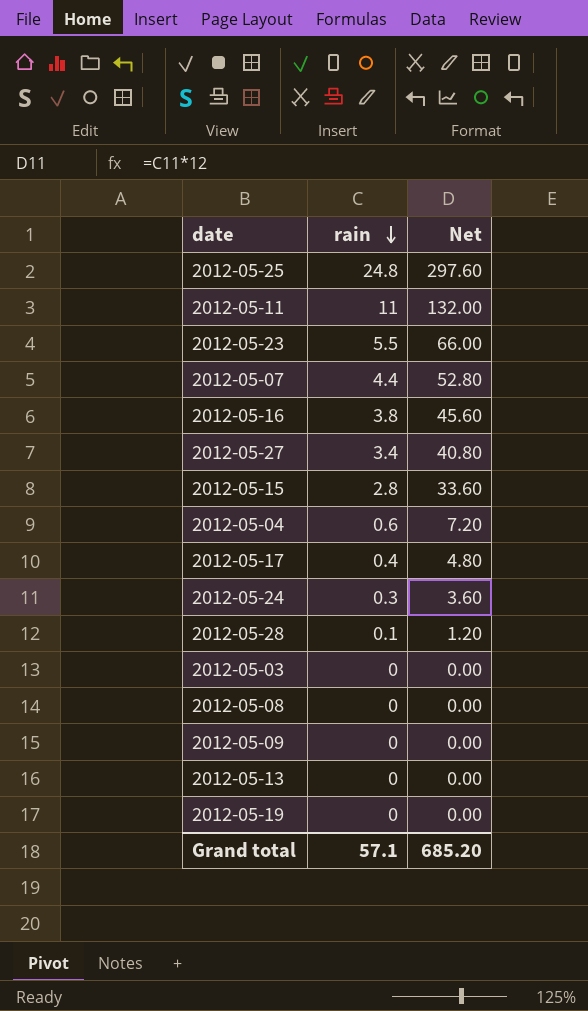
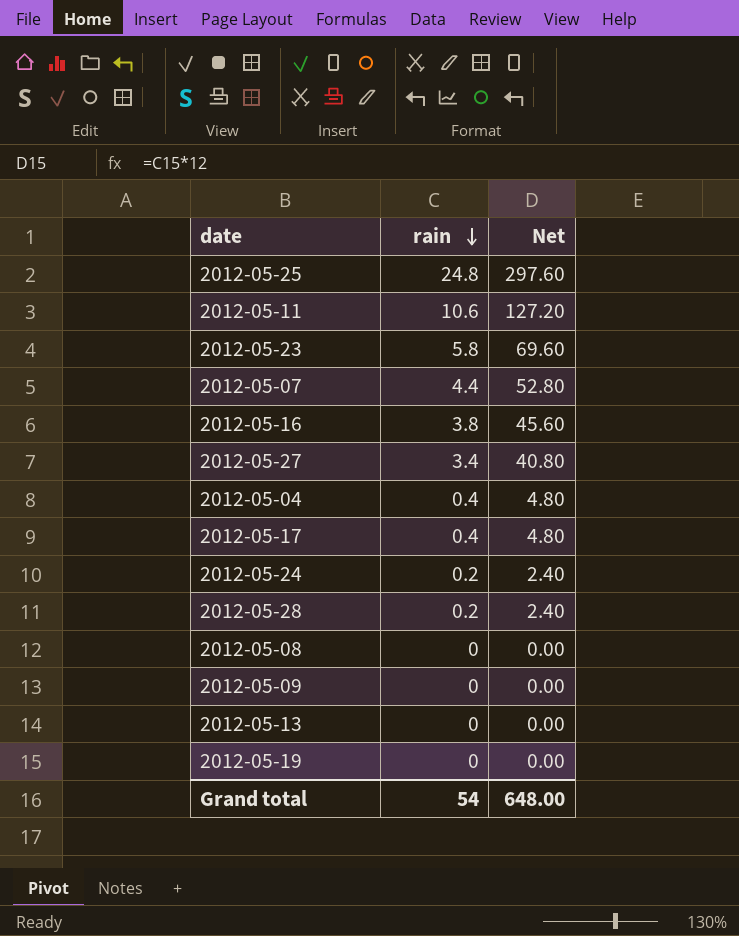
row 2012-05-15: 2.8 | 33.60 -> none
row 2012-05-03: 0 | 0.00 -> none
2012-05-11 | rain: 11 -> 10.6
2012-05-11 | Net: 132.00 -> 127.20
2012-05-23 | rain: 5.5 -> 5.8
2012-05-23 | Net: 66.00 -> 69.60
2012-05-04 | rain: 0.6 -> 0.4
2012-05-04 | Net: 7.20 -> 4.80
2012-05-24 | rain: 0.3 -> 0.2
2012-05-24 | Net: 3.60 -> 2.40
2012-05-28 | rain: 0.1 -> 0.2
2012-05-28 | Net: 1.20 -> 2.40
Grand total | rain: 57.1 -> 54
Grand total | Net: 685.20 -> 648.00

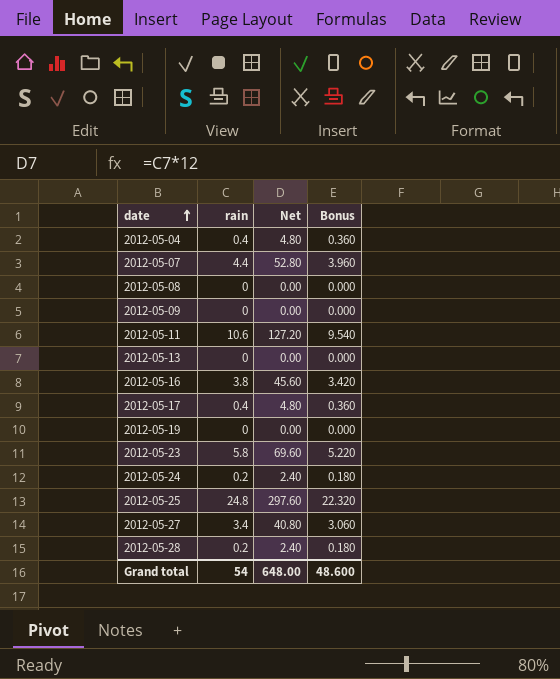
row order: rain descending -> date ascending
column Bonus | formula: none -> [rain] * 0.9

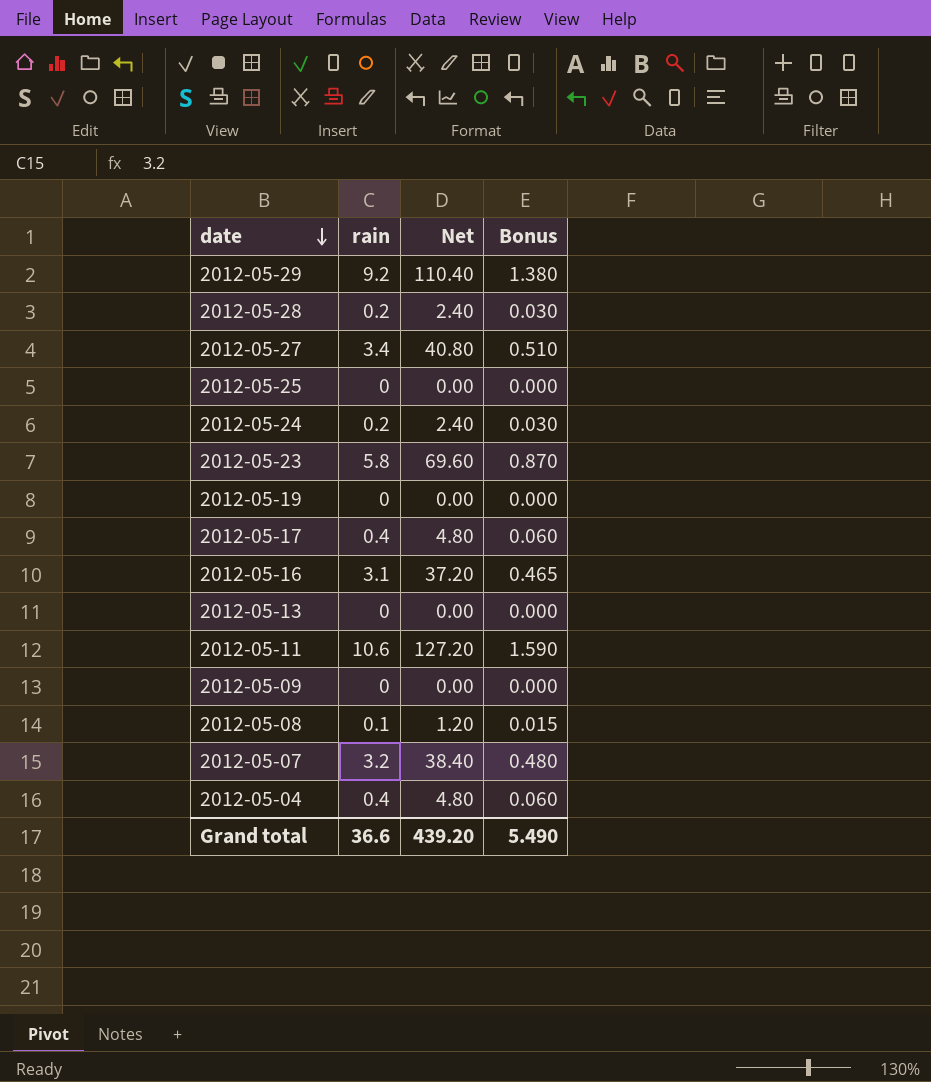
row order: date ascending -> date descending
column Bonus | formula: [rain] * 0.9 -> [rain] * 0.15
row 2012-05-29: none -> 9.2 | 110.40 | 1.380
2012-05-25 | rain: 24.8 -> 0
2012-05-25 | Net: 297.60 -> 0.00
2012-05-16 | rain: 3.8 -> 3.1
2012-05-16 | Net: 45.60 -> 37.20
2012-05-08 | rain: 0 -> 0.1
2012-05-08 | Net: 0.00 -> 1.20
2012-05-07 | rain: 4.4 -> 3.2
2012-05-07 | Net: 52.80 -> 38.40
Grand total | rain: 54 -> 36.6
Grand total | Net: 648.00 -> 439.20
Grand total | Bonus: 48.600 -> 5.490

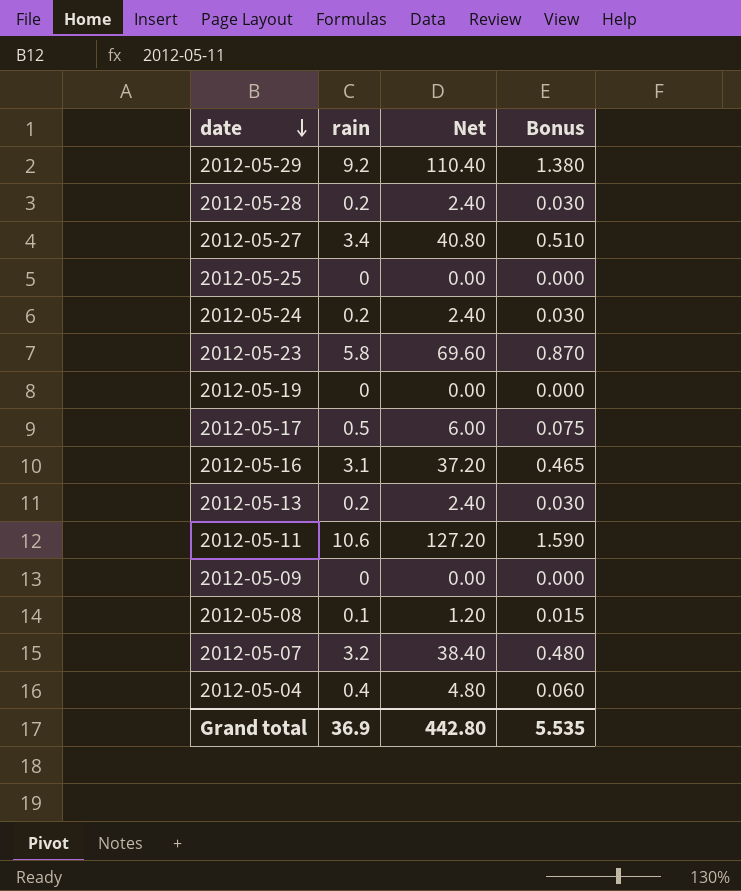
2012-05-17 | rain: 0.4 -> 0.5
2012-05-17 | Net: 4.80 -> 6.00
2012-05-17 | Bonus: 0.060 -> 0.075
2012-05-13 | rain: 0 -> 0.2
2012-05-13 | Net: 0.00 -> 2.40
2012-05-13 | Bonus: 0.000 -> 0.030
Grand total | rain: 36.6 -> 36.9
Grand total | Net: 439.20 -> 442.80
Grand total | Bonus: 5.490 -> 5.535

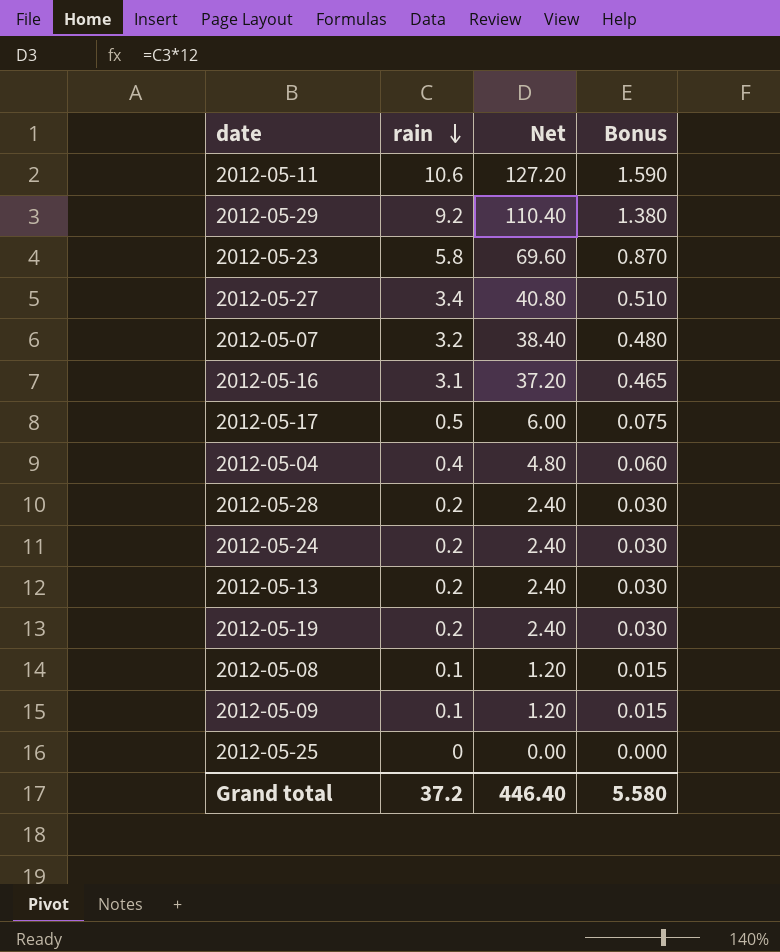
row order: date descending -> rain descending
2012-05-19 | rain: 0 -> 0.2
2012-05-19 | Net: 0.00 -> 2.40
2012-05-19 | Bonus: 0.000 -> 0.030
2012-05-09 | rain: 0 -> 0.1
2012-05-09 | Net: 0.00 -> 1.20
2012-05-09 | Bonus: 0.000 -> 0.015
Grand total | rain: 36.9 -> 37.2
Grand total | Net: 442.80 -> 446.40
Grand total | Bonus: 5.535 -> 5.580

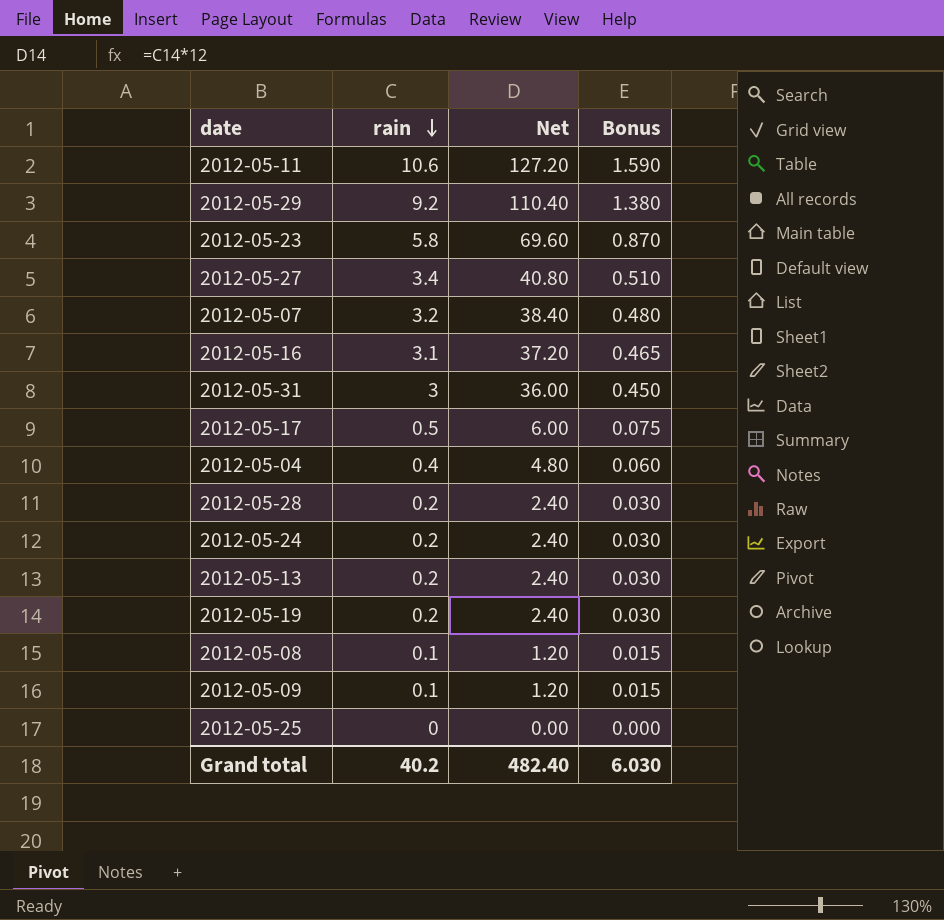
row 2012-05-31: none -> 3 | 36.00 | 0.450
Grand total | rain: 37.2 -> 40.2
Grand total | Net: 446.40 -> 482.40
Grand total | Bonus: 5.580 -> 6.030

